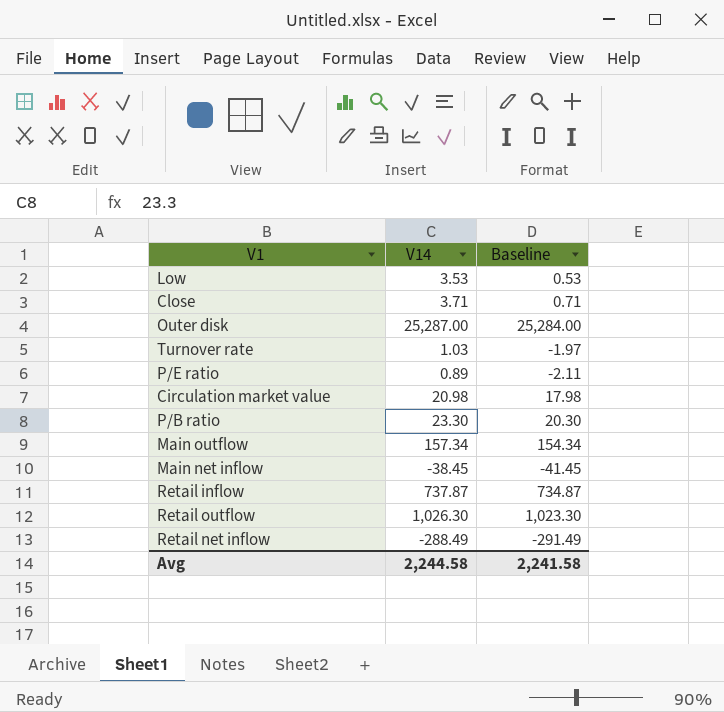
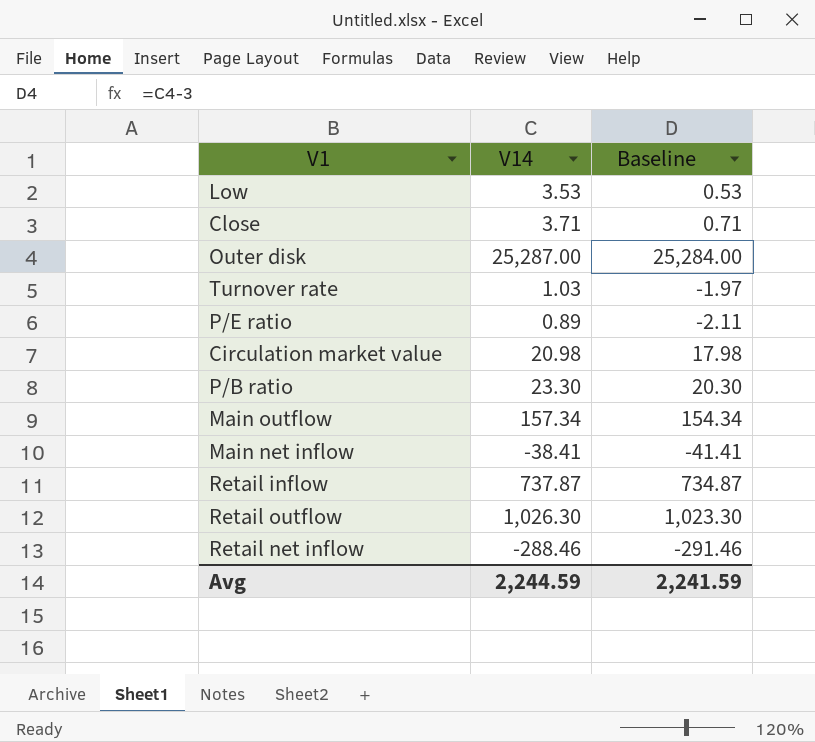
Main net inflow | V14: -38.45 -> -38.41
Main net inflow | Baseline: -41.45 -> -41.41
Retail net inflow | V14: -288.49 -> -288.46
Retail net inflow | Baseline: -291.49 -> -291.46
Avg | V14: 2,244.58 -> 2,244.59
Avg | Baseline: 2,241.58 -> 2,241.59

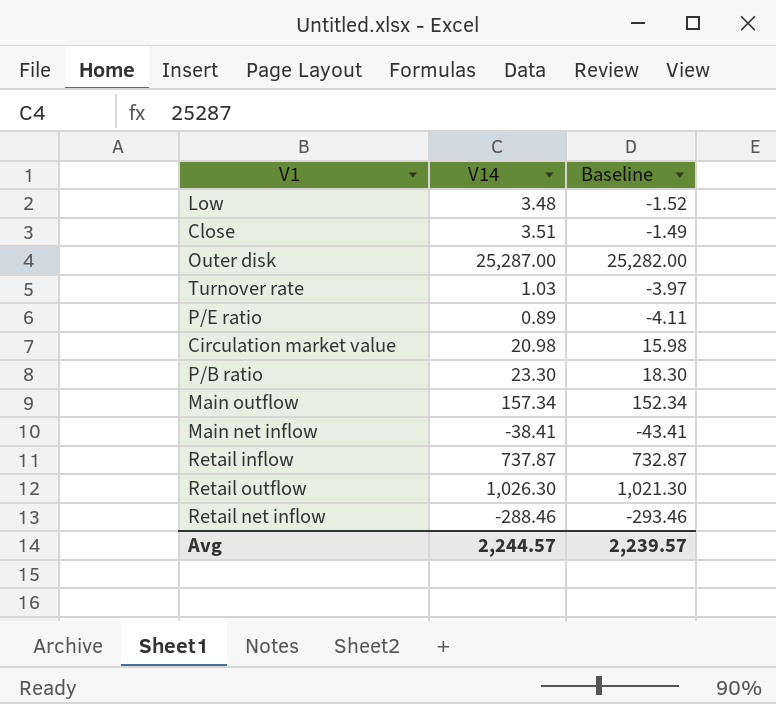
column Baseline | formula: [V14] - 3 -> [V14] - 5
Low | V14: 3.53 -> 3.48
Close | V14: 3.71 -> 3.51
Avg | V14: 2,244.59 -> 2,244.57
Avg | Baseline: 2,241.59 -> 2,239.57

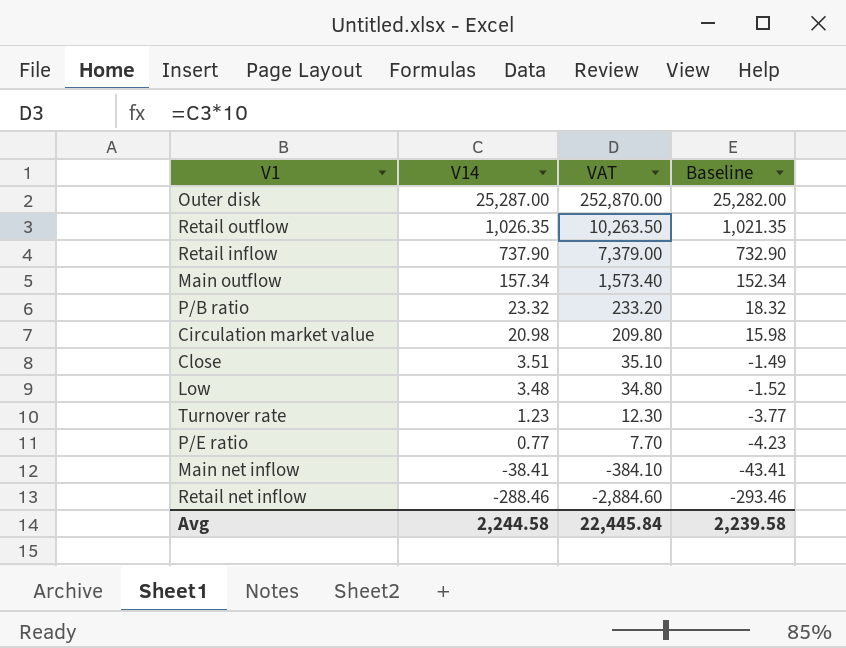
row order: none -> V14 descending
column VAT | formula: none -> [V14] * 10
Retail outflow | V14: 1,026.30 -> 1,026.35
Retail outflow | Baseline: 1,021.30 -> 1,021.35
Retail inflow | V14: 737.87 -> 737.90
Retail inflow | Baseline: 732.87 -> 732.90
P/B ratio | V14: 23.30 -> 23.32
P/B ratio | Baseline: 18.30 -> 18.32
Turnover rate | V14: 1.03 -> 1.23
Turnover rate | Baseline: -3.97 -> -3.77
P/E ratio | V14: 0.89 -> 0.77
P/E ratio | Baseline: -4.11 -> -4.23
Avg | V14: 2,244.57 -> 2,244.58
Avg | Baseline: 2,239.57 -> 2,239.58

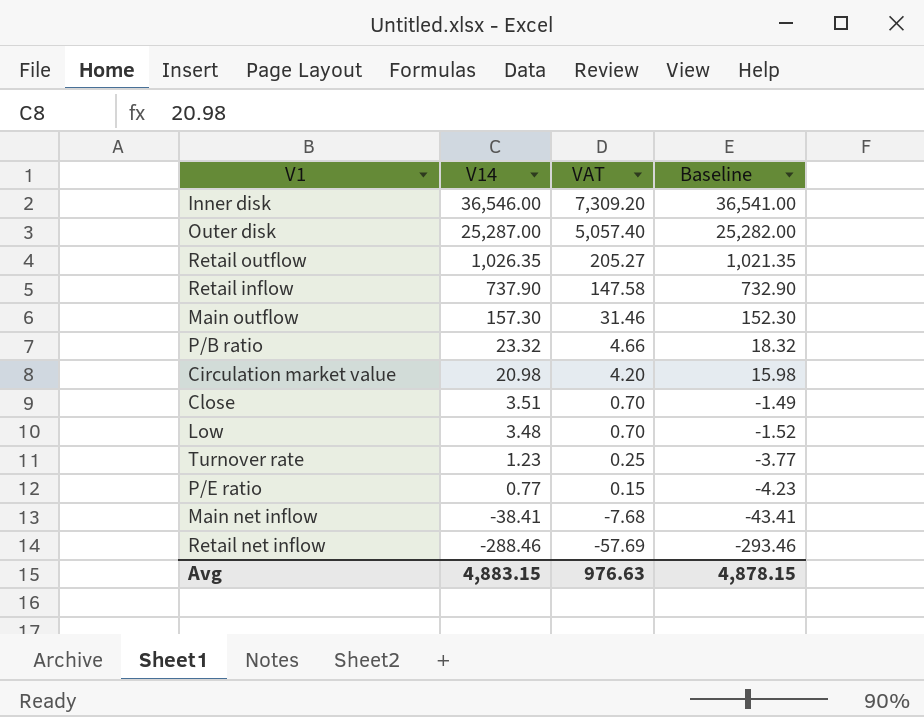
column VAT | formula: [V14] * 10 -> [V14] * 0.2
row Inner disk: none -> 36,546.00 | 7,309.20 | 36,541.00
Main outflow | V14: 157.34 -> 157.30
Main outflow | Baseline: 152.34 -> 152.30
Avg | V14: 2,244.58 -> 4,883.15
Avg | VAT: 22,445.84 -> 976.63
Avg | Baseline: 2,239.58 -> 4,878.15

